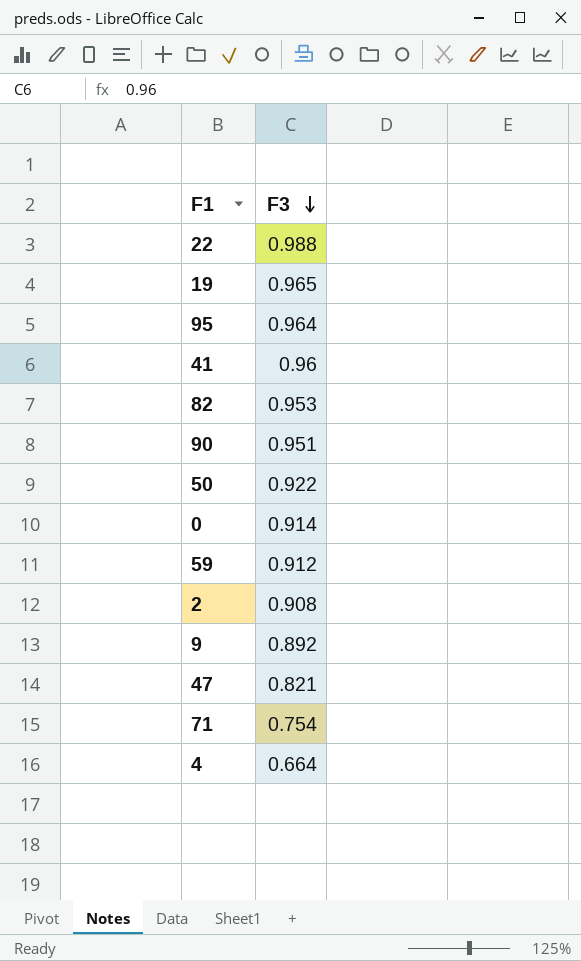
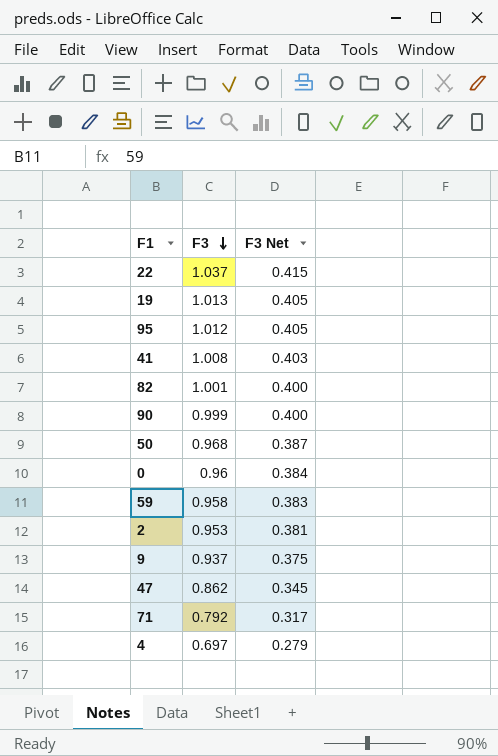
column F3 Net | formula: none -> [F3] * 0.4
22 | F3: 0.988 -> 1.037
19 | F3: 0.965 -> 1.013
95 | F3: 0.964 -> 1.012
41 | F3: 0.96 -> 1.008
82 | F3: 0.953 -> 1.001
90 | F3: 0.951 -> 0.999
50 | F3: 0.922 -> 0.968
0 | F3: 0.914 -> 0.96
59 | F3: 0.912 -> 0.958
2 | F3: 0.908 -> 0.953
9 | F3: 0.892 -> 0.937
47 | F3: 0.821 -> 0.862
71 | F3: 0.754 -> 0.792
4 | F3: 0.664 -> 0.697

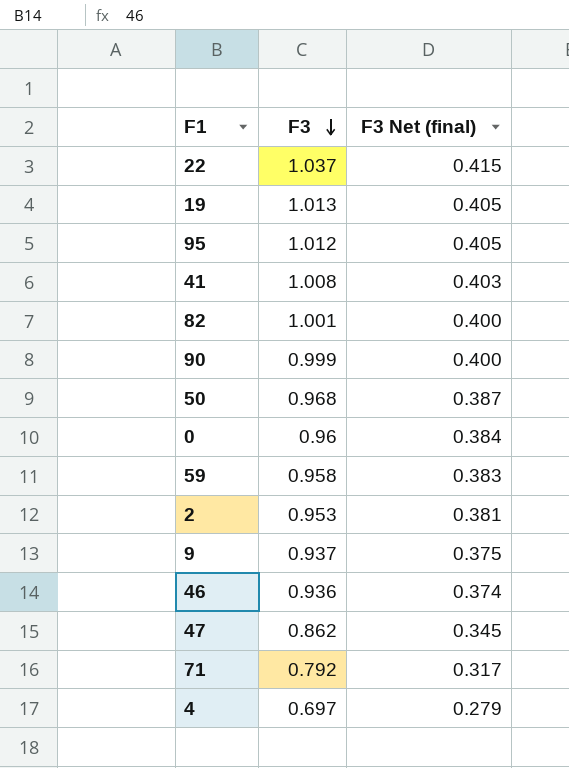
column name: F3 Net -> F3 Net (final)
row 46: none -> 0.936 | 0.374

